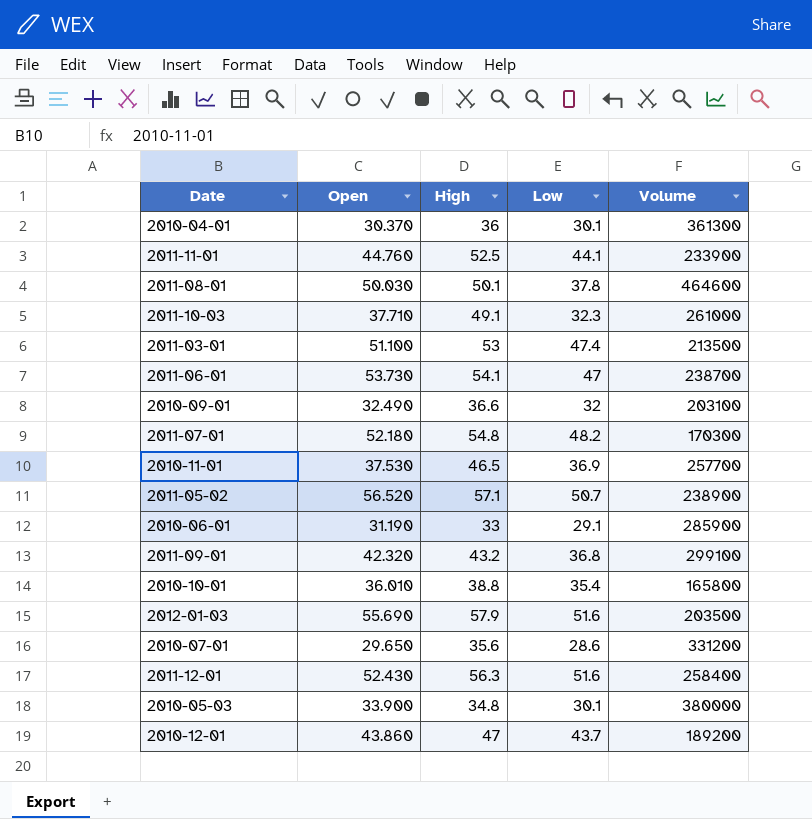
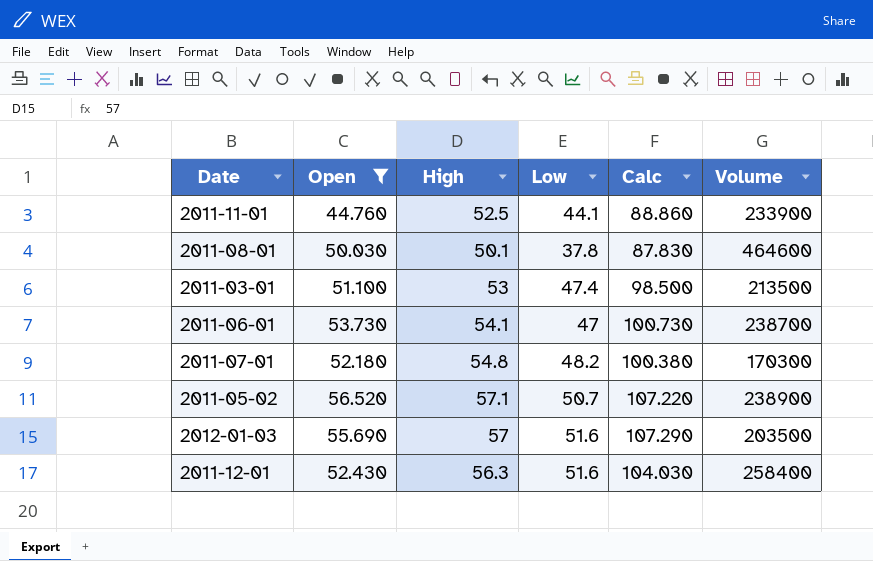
filter: none -> Open >= 44.760
column Calc | formula: none -> [Open] + [Low]
2012-01-03 | High: 57.9 -> 57

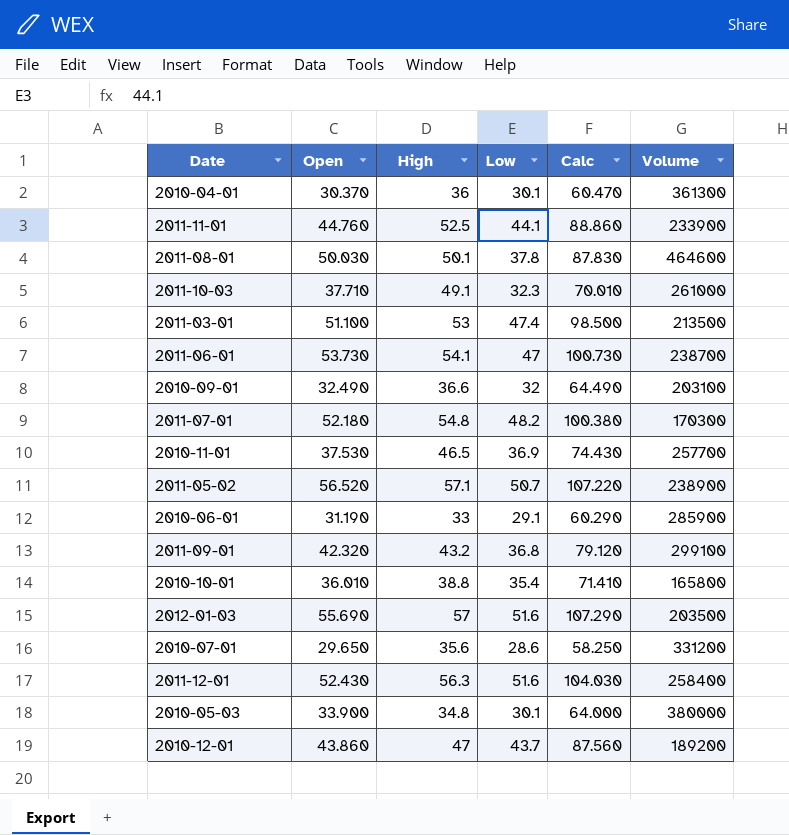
filter: Open >= 44.760 -> none

